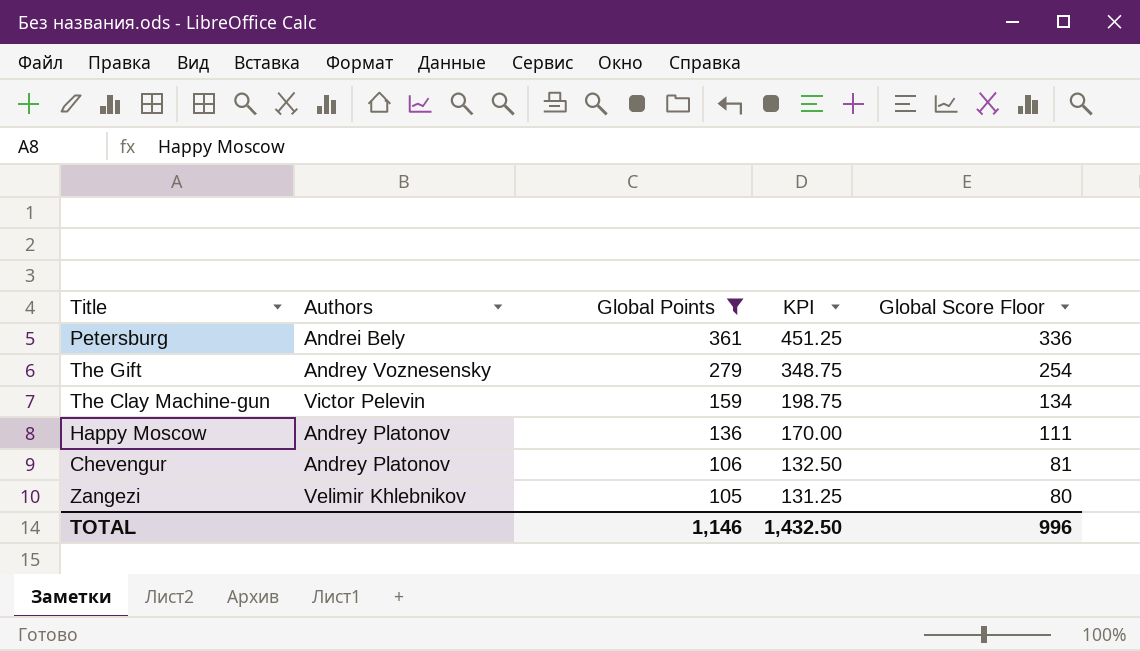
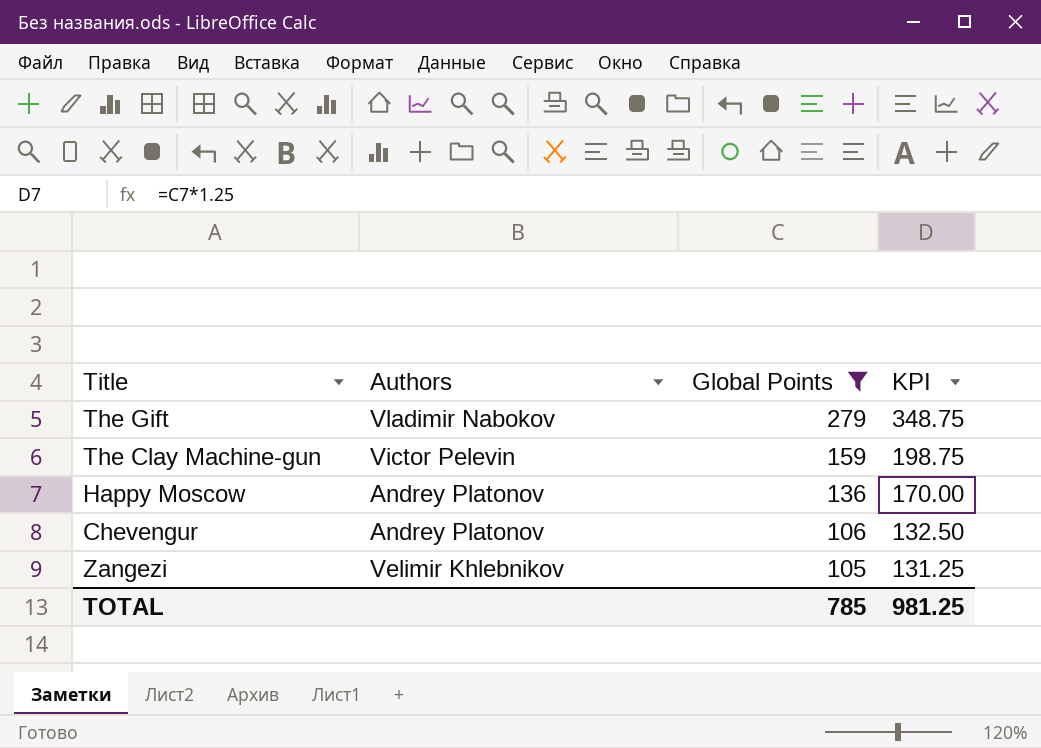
column Global Score Floor | formula: [Global Points] - 25 -> none
row Petersburg: Andrei Bely | 361 | 451.25 | 336 -> none
The Gift | Authors: Andrey Voznesensky -> Vladimir Nabokov
TOTAL | Global Points: 1,146 -> 785
TOTAL | KPI: 1,432.50 -> 981.25

